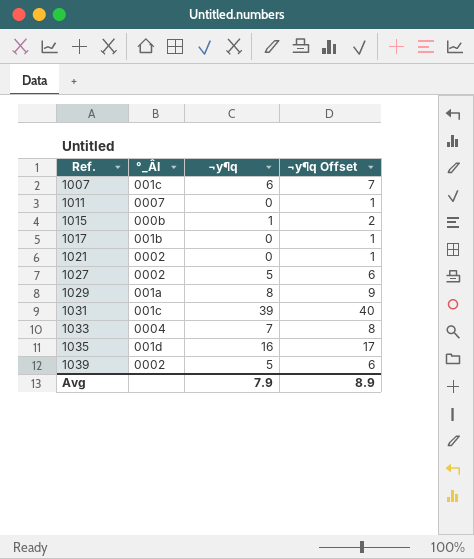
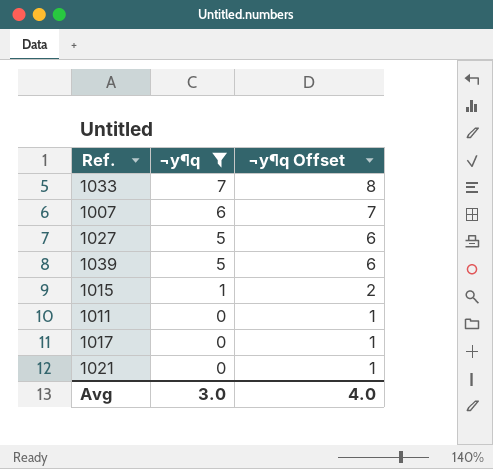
filter: none -> ¬y¶q <= 7
row order: Ref. ascending -> ¬y¶q descending
column °_ÂI | position: 2 -> none
Avg | ¬y¶q: 7.9 -> 3.0
Avg | ¬y¶q Offset: 8.9 -> 4.0

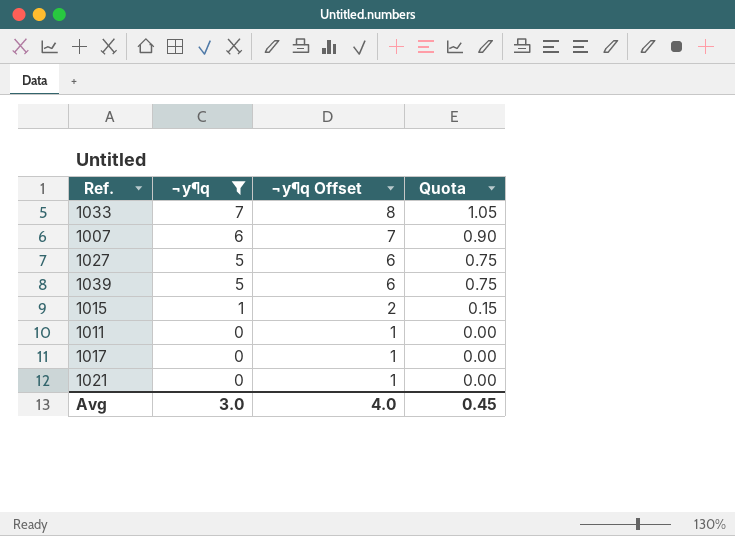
column Quota | formula: none -> [¬y¶q] * 0.15

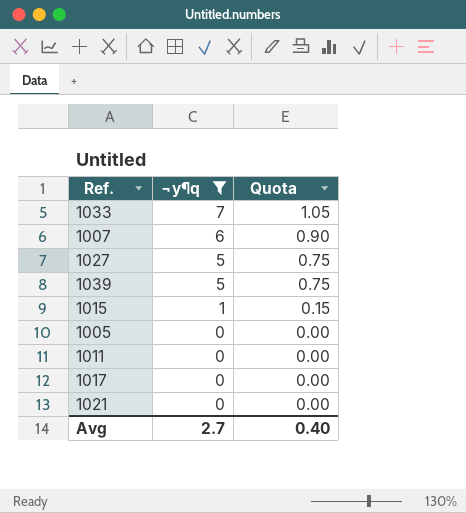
column ¬y¶q Offset | formula: [¬y¶q] + 1 -> none
row 1005: none -> 0 | 0.00
Avg | ¬y¶q: 3.0 -> 2.7
Avg | Quota: 0.45 -> 0.40

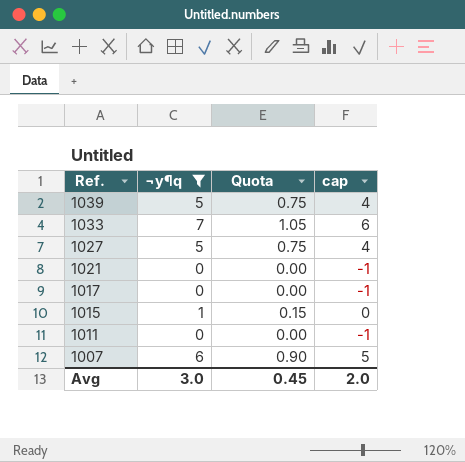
row order: ¬y¶q descending -> Ref. descending
column cap | formula: none -> [¬y¶q] - 1
row 1005: 0 | 0.00 -> none
Avg | ¬y¶q: 2.7 -> 3.0
Avg | Quota: 0.40 -> 0.45

